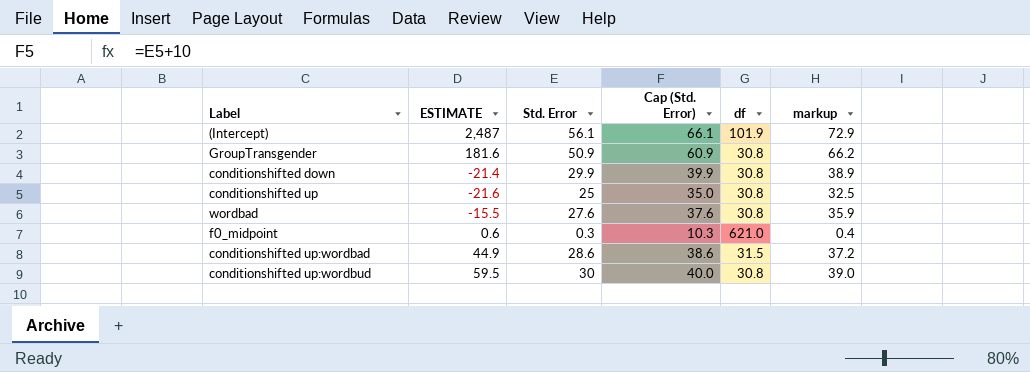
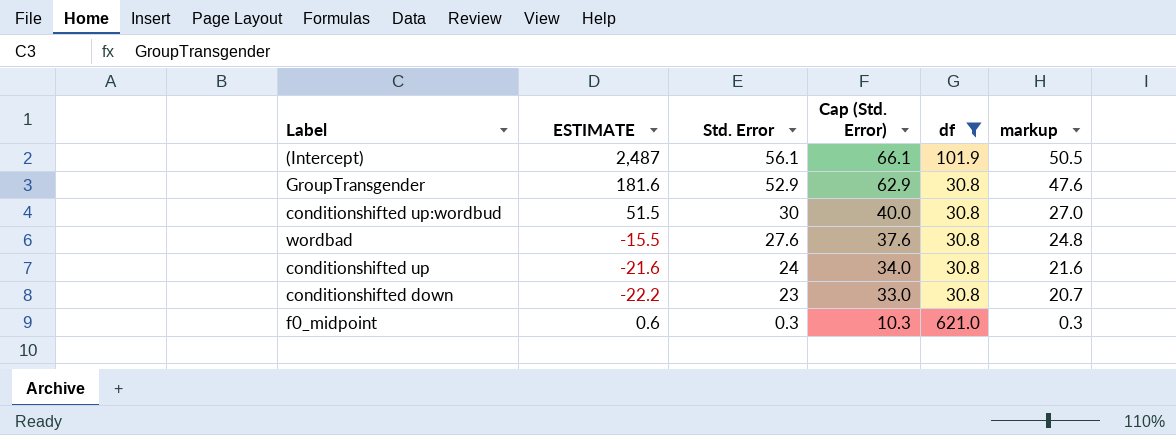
filter: none -> df != 31.5
row order: none -> Std. Error descending
column markup | formula: [Std. Error] * 1.3 -> [Std. Error] * 0.9
GroupTransgender | Std. Error: 50.9 -> 52.9
GroupTransgender | Cap (Std. Error): 60.9 -> 62.9
conditionshifted up:wordbud | ESTIMATE: 59.5 -> 51.5
conditionshifted up | Std. Error: 25 -> 24
conditionshifted up | Cap (Std. Error): 35.0 -> 34.0
conditionshifted down | ESTIMATE: -21.4 -> -22.2
conditionshifted down | Std. Error: 29.9 -> 23
conditionshifted down | Cap (Std. Error): 39.9 -> 33.0

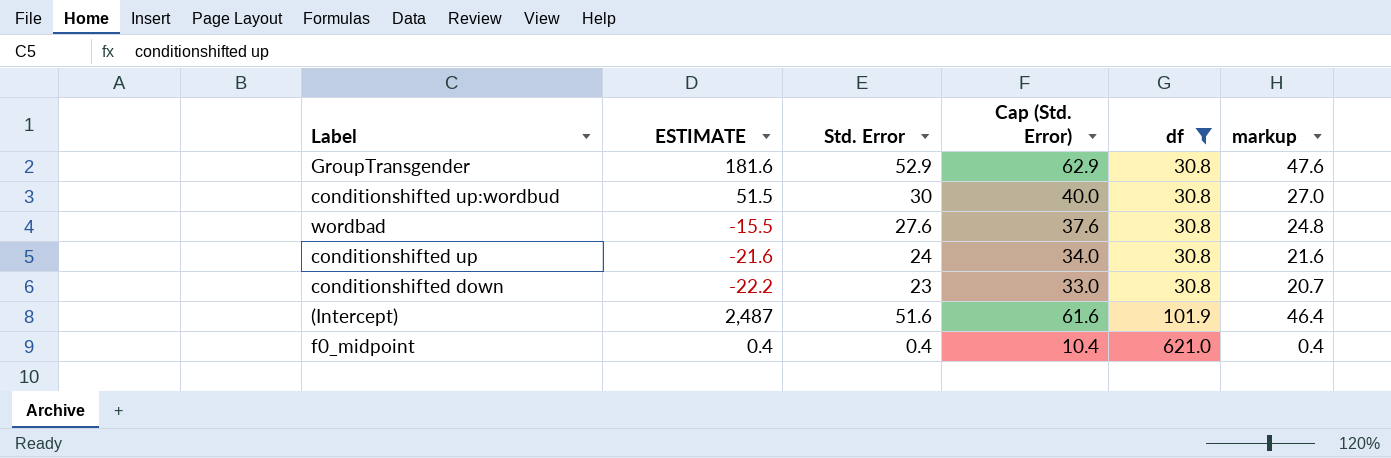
row order: Std. Error descending -> df ascending
(Intercept) | Std. Error: 56.1 -> 51.6
(Intercept) | Cap (Std. Error): 66.1 -> 61.6
(Intercept) | markup: 50.5 -> 46.4
f0_midpoint | ESTIMATE: 0.6 -> 0.4
f0_midpoint | Std. Error: 0.3 -> 0.4
f0_midpoint | Cap (Std. Error): 10.3 -> 10.4
f0_midpoint | markup: 0.3 -> 0.4

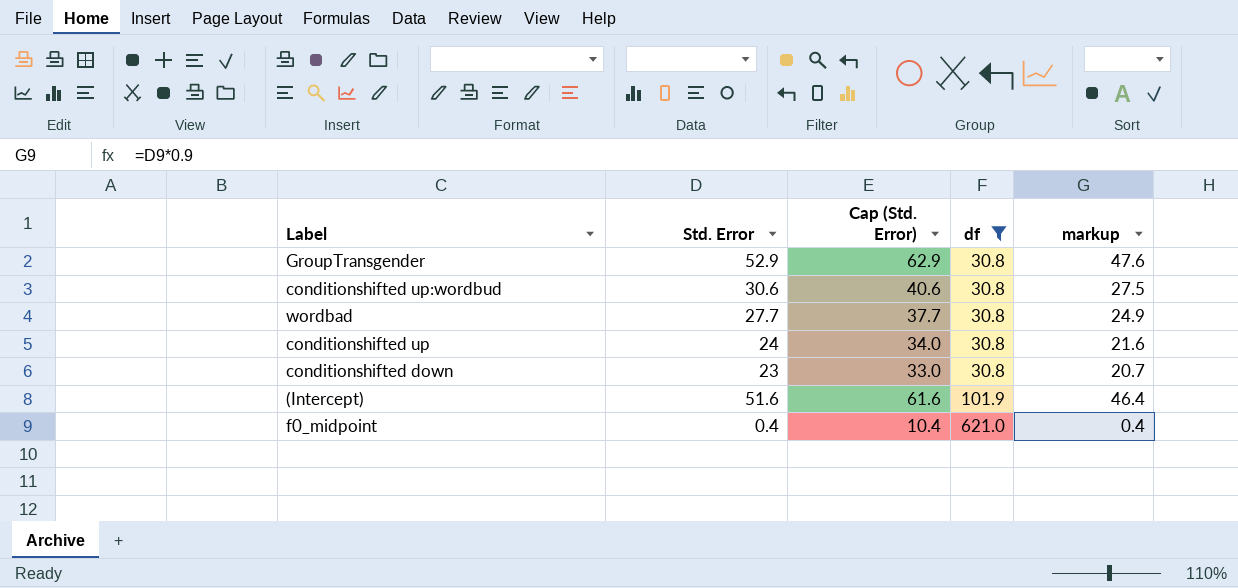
column ESTIMATE | position: 2 -> none
conditionshifted up:wordbud | Std. Error: 30 -> 30.6
conditionshifted up:wordbud | Cap (Std. Error): 40.0 -> 40.6
conditionshifted up:wordbud | markup: 27.0 -> 27.5
wordbad | Std. Error: 27.6 -> 27.7
wordbad | Cap (Std. Error): 37.6 -> 37.7
wordbad | markup: 24.8 -> 24.9

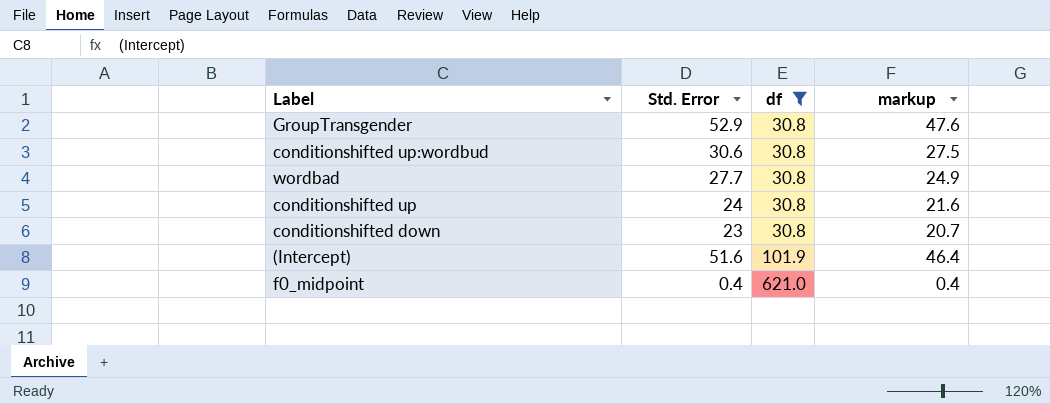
column Cap (Std. Error) | formula: [Std. Error] + 10 -> none

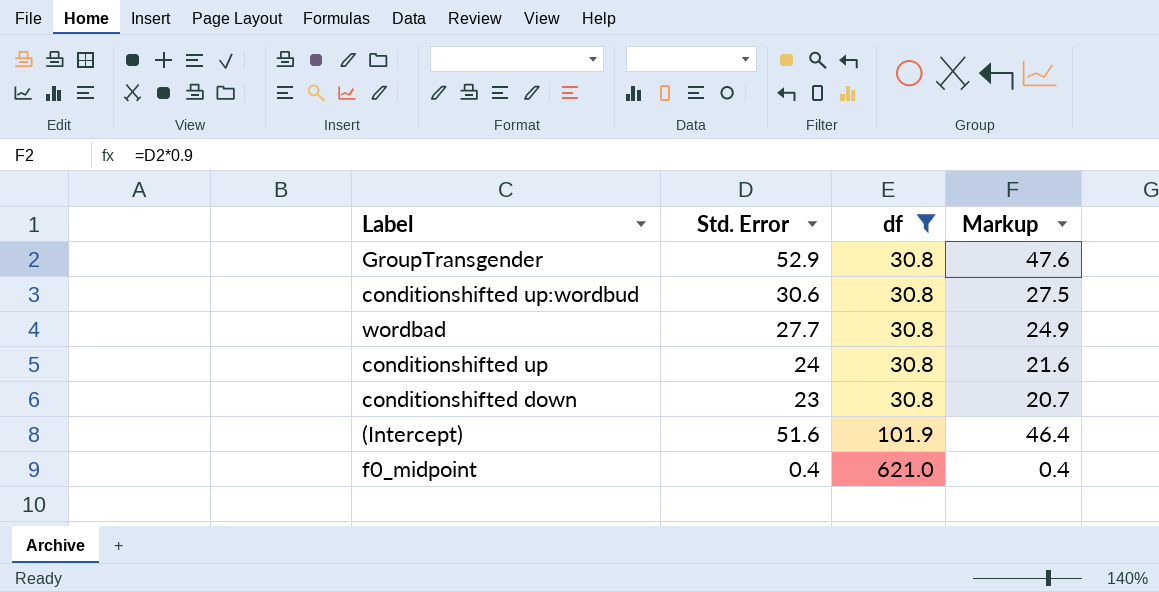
column name: markup -> Markup

